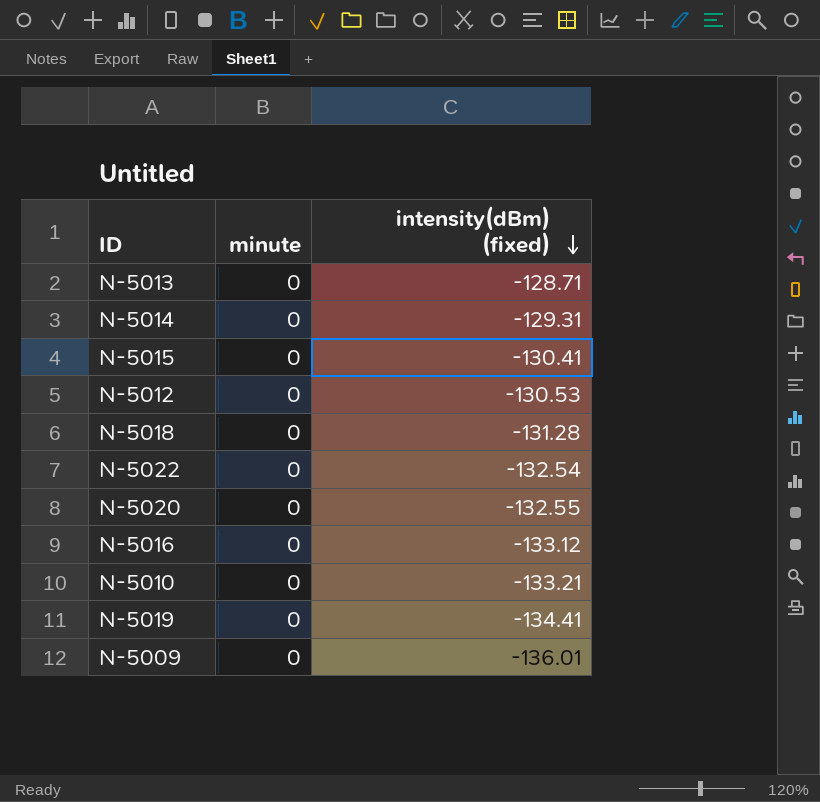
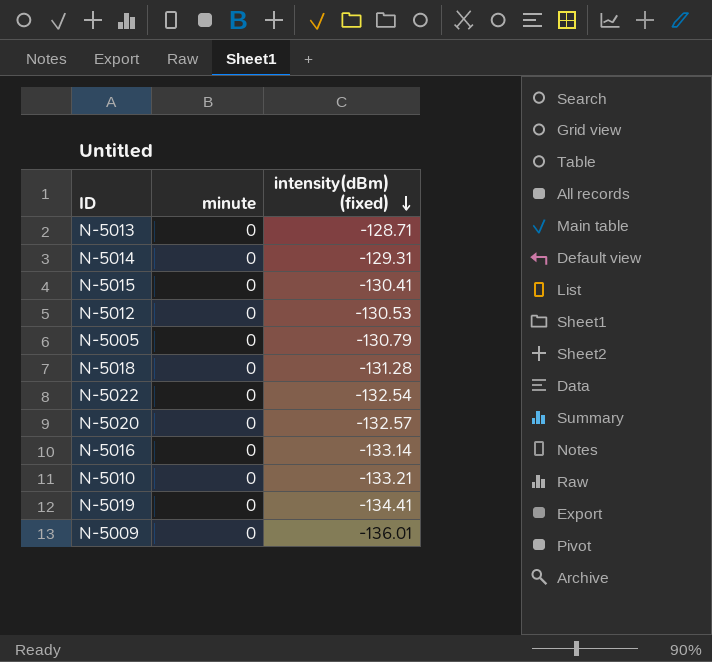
row N-5005: none -> 0 | -130.79
N-5020 | intensity(dBm) (fixed): -132.55 -> -132.57
N-5016 | intensity(dBm) (fixed): -133.12 -> -133.14

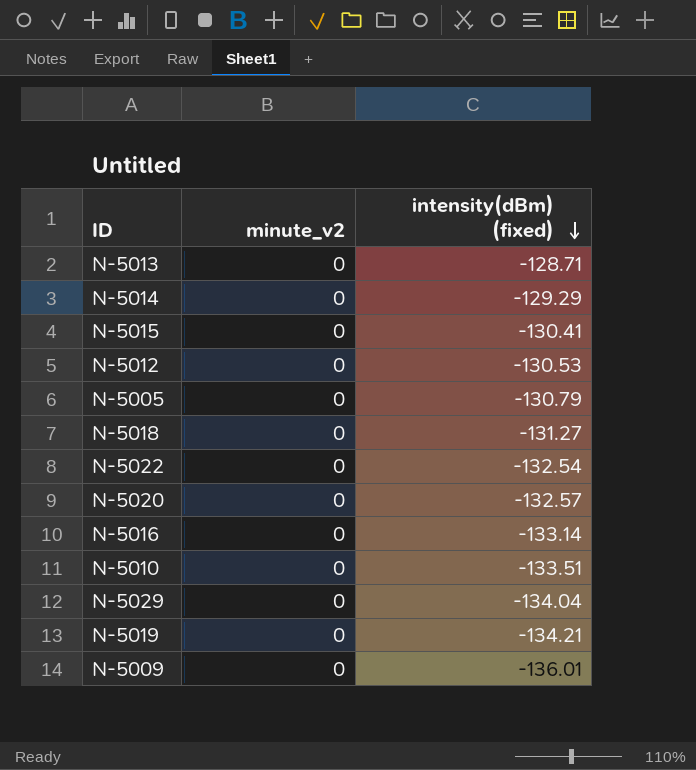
column name: minute -> minute_v2
N-5014 | intensity(dBm) (fixed): -129.31 -> -129.29
N-5018 | intensity(dBm) (fixed): -131.28 -> -131.27
N-5010 | intensity(dBm) (fixed): -133.21 -> -133.51
row N-5029: none -> 0 | -134.04
N-5019 | intensity(dBm) (fixed): -134.41 -> -134.21

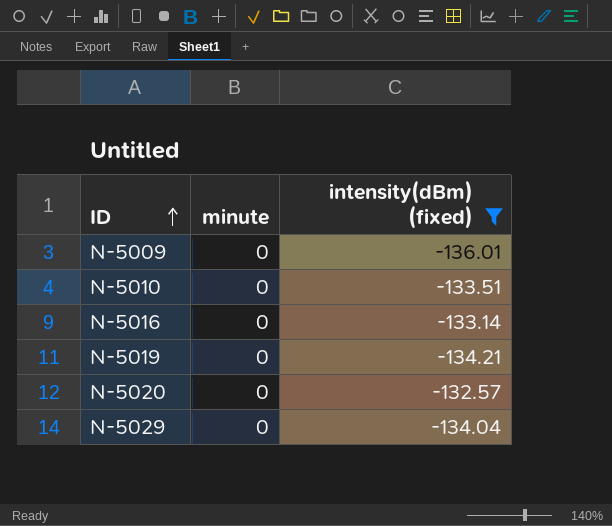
filter: none -> intensity(dBm) (fixed) <= -132.57
row order: intensity(dBm) (fixed) descending -> ID ascending
column name: minute_v2 -> minute

